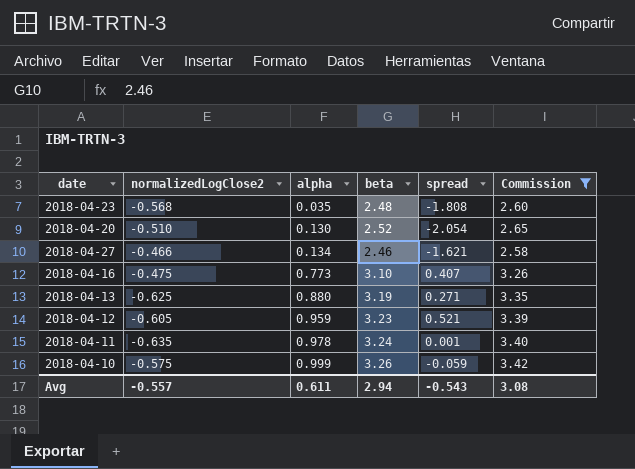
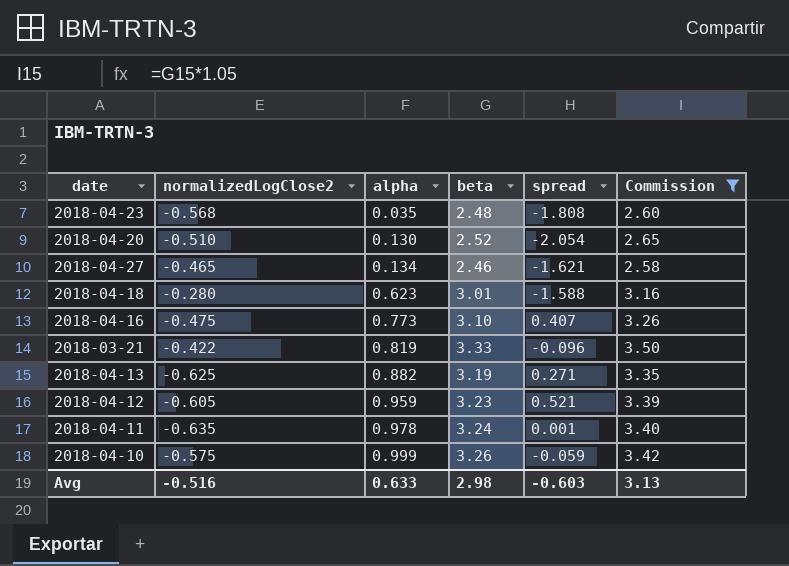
2018-04-27 | normalizedLogClose2: -0.466 -> -0.465
row 2018-04-18: none -> -0.280 | 0.623 | 3.01 | -1.588 | 3.16
row 2018-03-21: none -> -0.422 | 0.819 | 3.33 | -0.096 | 3.50
2018-04-13 | alpha: 0.880 -> 0.882
Avg | normalizedLogClose2: -0.557 -> -0.516
Avg | alpha: 0.611 -> 0.633
Avg | beta: 2.94 -> 2.98
Avg | spread: -0.543 -> -0.603
Avg | Commission: 3.08 -> 3.13

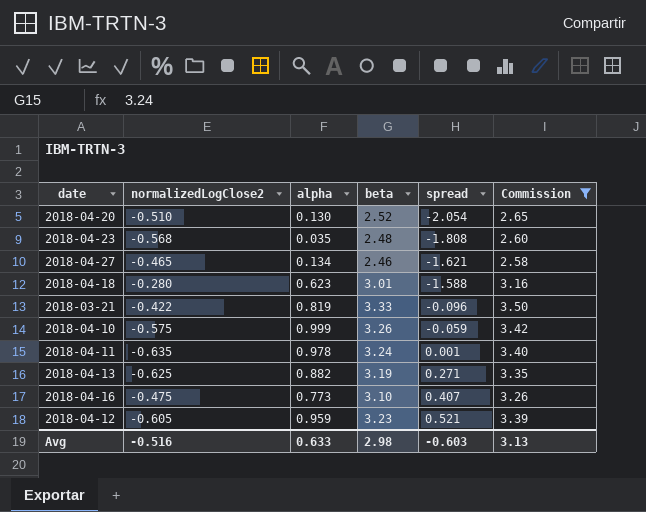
row order: alpha ascending -> spread ascending

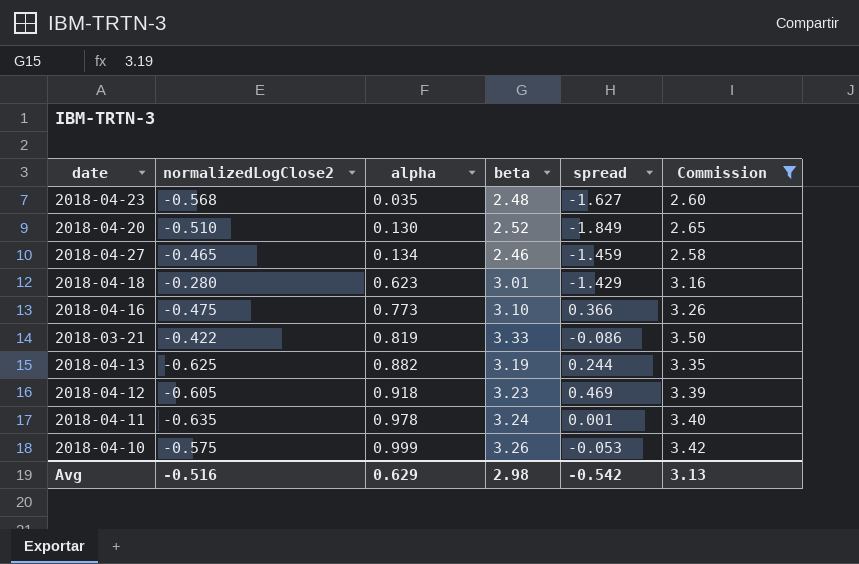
row order: spread ascending -> alpha ascending
2018-04-23 | spread: -1.808 -> -1.627
2018-04-20 | spread: -2.054 -> -1.849
2018-04-27 | spread: -1.621 -> -1.459
2018-04-18 | spread: -1.588 -> -1.429
2018-04-16 | spread: 0.407 -> 0.366
2018-03-21 | spread: -0.096 -> -0.086
2018-04-13 | spread: 0.271 -> 0.244
2018-04-12 | alpha: 0.959 -> 0.918
2018-04-12 | spread: 0.521 -> 0.469
2018-04-10 | spread: -0.059 -> -0.053
Avg | alpha: 0.633 -> 0.629
Avg | spread: -0.603 -> -0.542

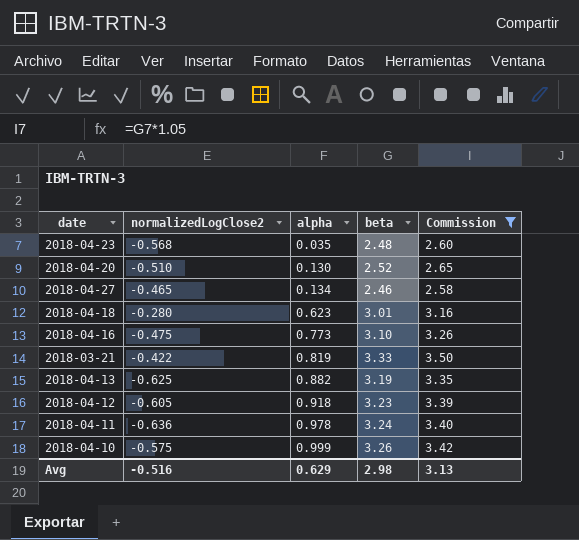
column spread | position: 5 -> none
2018-04-11 | normalizedLogClose2: -0.635 -> -0.636

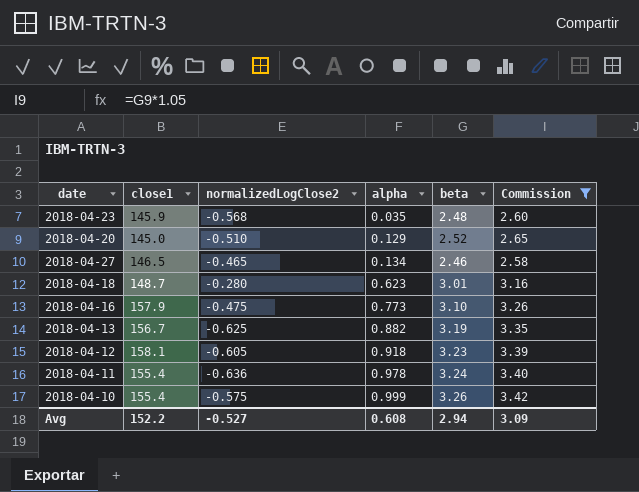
column close1 | position: none -> 2
row 2018-03-21: -0.422 | 0.819 | 3.33 | 3.50 -> none
2018-04-20 | alpha: 0.130 -> 0.129
Avg | normalizedLogClose2: -0.516 -> -0.527
Avg | alpha: 0.629 -> 0.608
Avg | beta: 2.98 -> 2.94
Avg | Commission: 3.13 -> 3.09

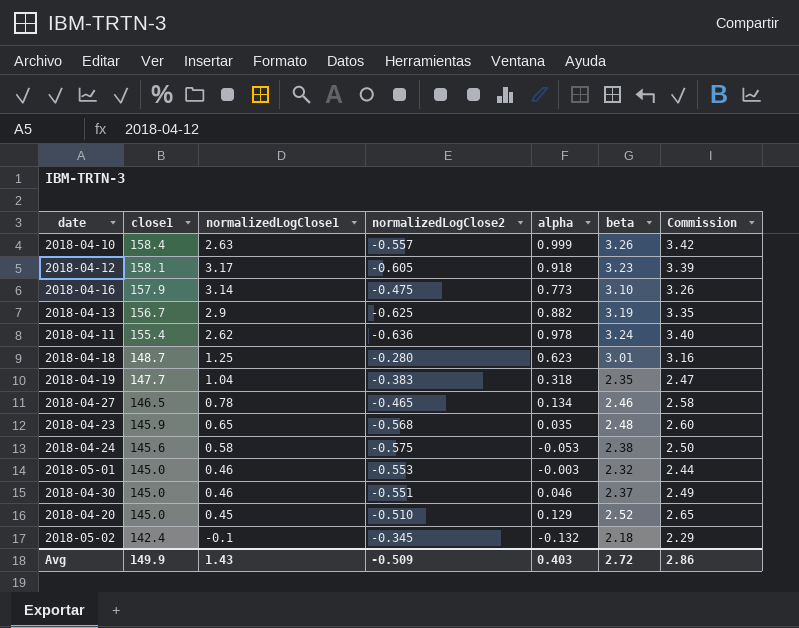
filter: Commission >= 2.58 -> none
row order: alpha ascending -> close1 descending
column normalizedLogClose1 | position: none -> 3
2018-04-10 | close1: 155.4 -> 158.4
2018-04-10 | normalizedLogClose2: -0.575 -> -0.557
Avg | close1: 152.2 -> 149.9
Avg | normalizedLogClose2: -0.527 -> -0.509
Avg | alpha: 0.608 -> 0.403
Avg | beta: 2.94 -> 2.72
Avg | Commission: 3.09 -> 2.86

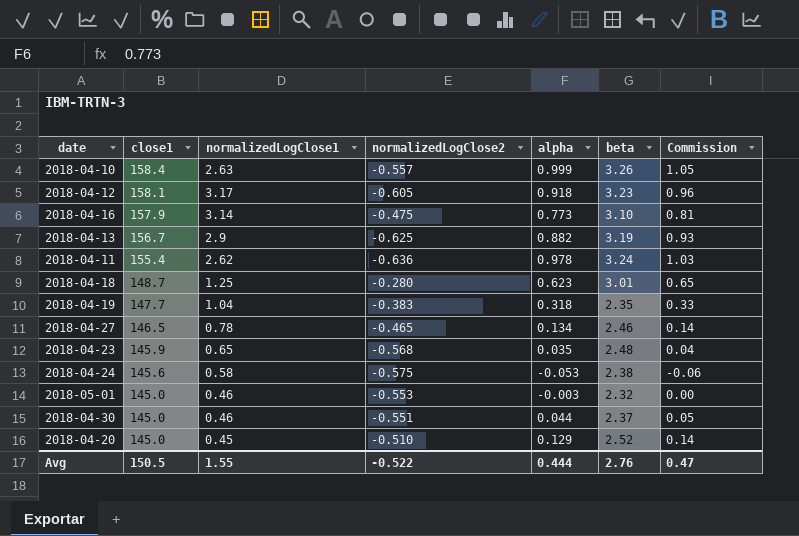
column Commission | formula: [beta] * 1.05 -> [alpha] * 1.05
row 2018-05-02: 142.4 | -0.1 | -0.345 | -0.132 | 2.18 | 2.29 -> none
2018-04-30 | alpha: 0.046 -> 0.044
Avg | close1: 149.9 -> 150.5
Avg | normalizedLogClose1: 1.43 -> 1.55
Avg | normalizedLogClose2: -0.509 -> -0.522
Avg | alpha: 0.403 -> 0.444
Avg | beta: 2.72 -> 2.76
Avg | Commission: 2.86 -> 0.47

